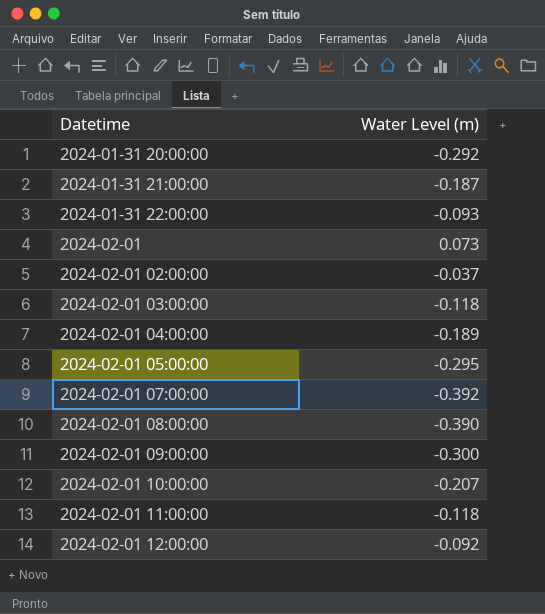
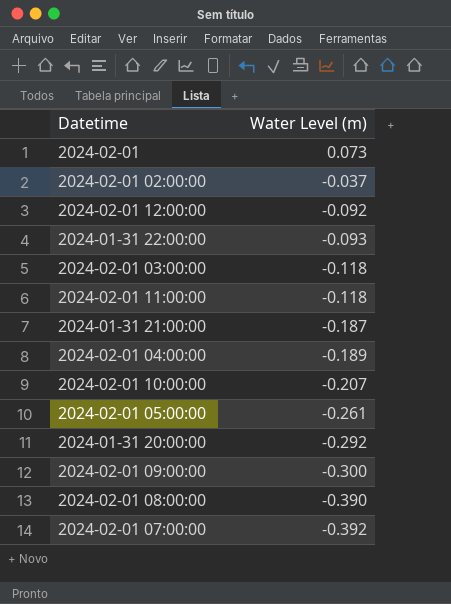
row order: Datetime ascending -> Water Level (m) descending
2024-02-01 05:00:00 | Water Level (m): -0.295 -> -0.261

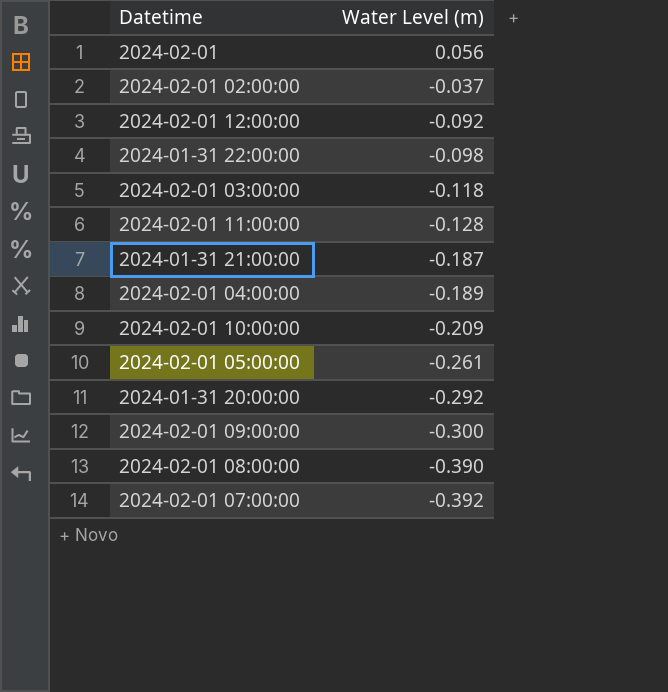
2024-02-01 | Water Level (m): 0.073 -> 0.056
2024-01-31 22:00:00 | Water Level (m): -0.093 -> -0.098
2024-02-01 11:00:00 | Water Level (m): -0.118 -> -0.128
2024-02-01 10:00:00 | Water Level (m): -0.207 -> -0.209

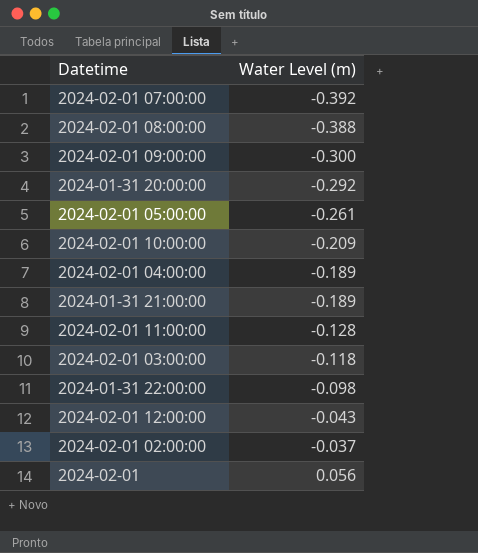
row order: Water Level (m) descending -> Water Level (m) ascending
2024-02-01 08:00:00 | Water Level (m): -0.390 -> -0.388
2024-01-31 21:00:00 | Water Level (m): -0.187 -> -0.189
2024-02-01 12:00:00 | Water Level (m): -0.092 -> -0.043

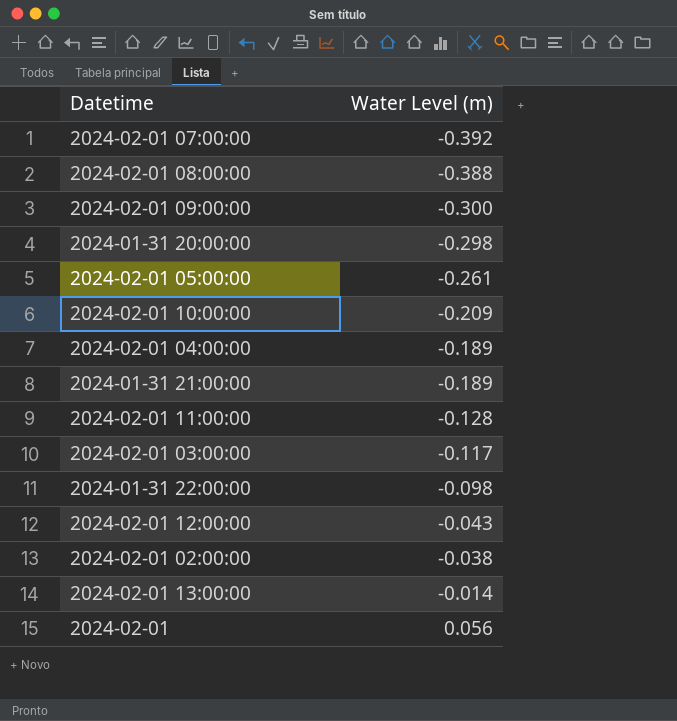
2024-01-31 20:00:00 | Water Level (m): -0.292 -> -0.298
2024-02-01 03:00:00 | Water Level (m): -0.118 -> -0.117
2024-02-01 02:00:00 | Water Level (m): -0.037 -> -0.038
row 2024-02-01 13:00:00: none -> -0.014

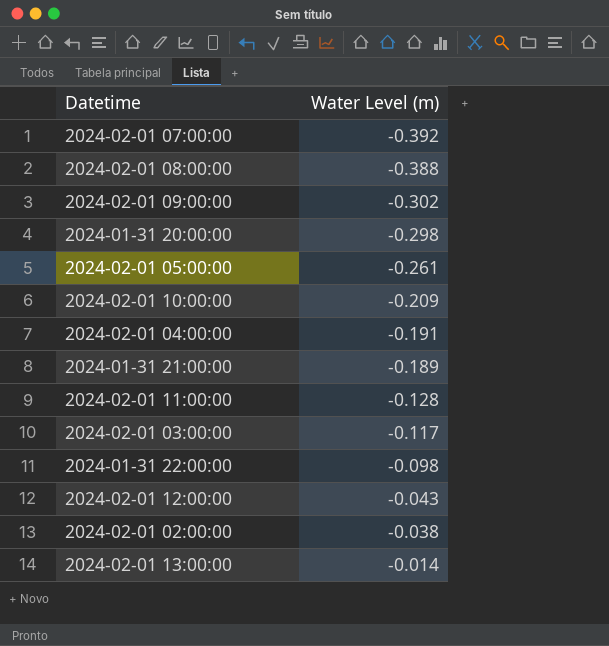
row 2024-02-01: 0.056 -> none
2024-02-01 09:00:00 | Water Level (m): -0.300 -> -0.302
2024-02-01 04:00:00 | Water Level (m): -0.189 -> -0.191

